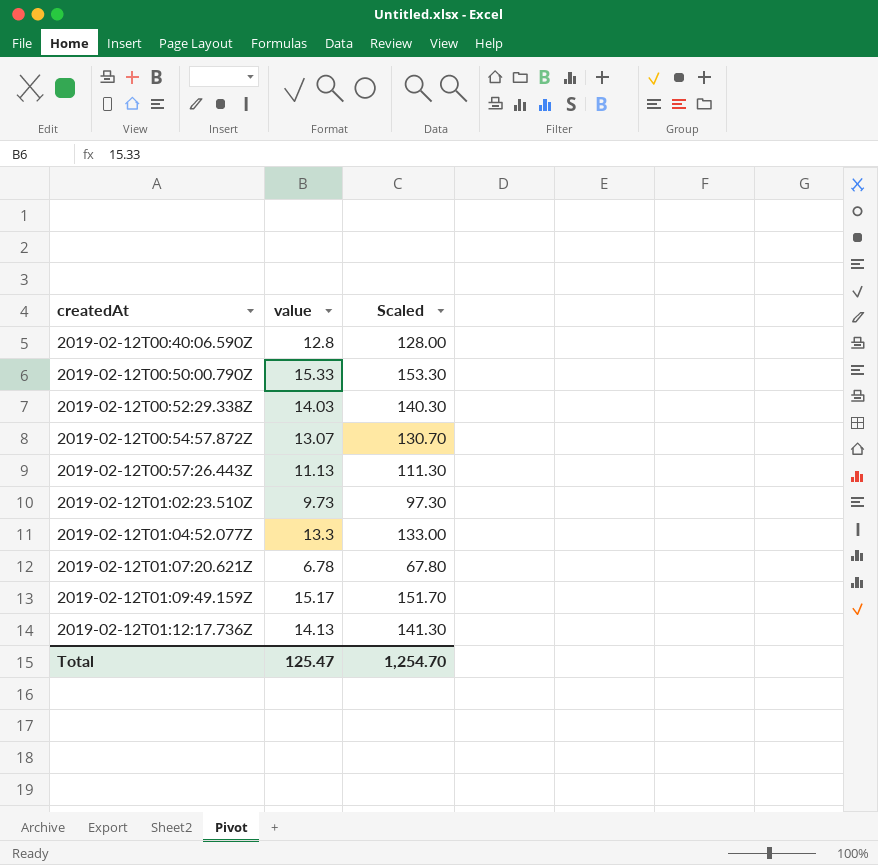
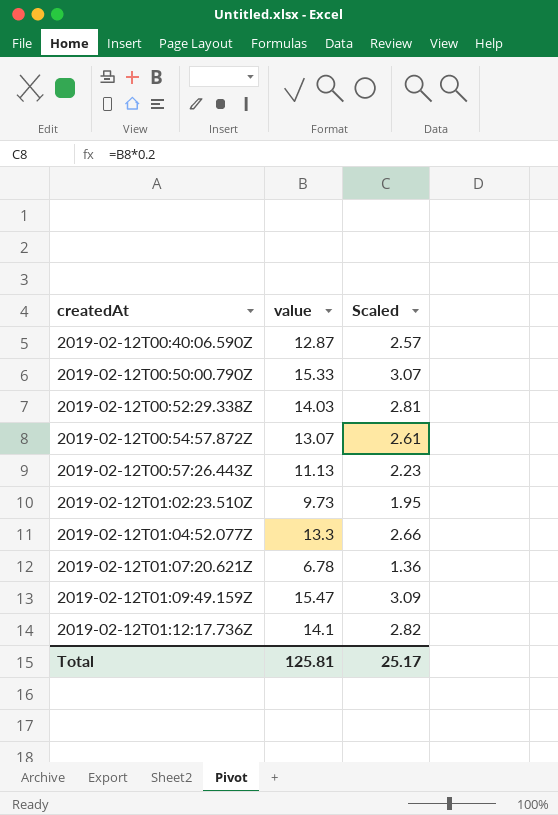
column Scaled | formula: [value] * 10 -> [value] * 0.2
2019-02-12T00:40:06.590Z | value: 12.8 -> 12.87
2019-02-12T01:09:49.159Z | value: 15.17 -> 15.47
2019-02-12T01:12:17.736Z | value: 14.13 -> 14.1
Total | value: 125.47 -> 125.81
Total | Scaled: 1,254.70 -> 25.17

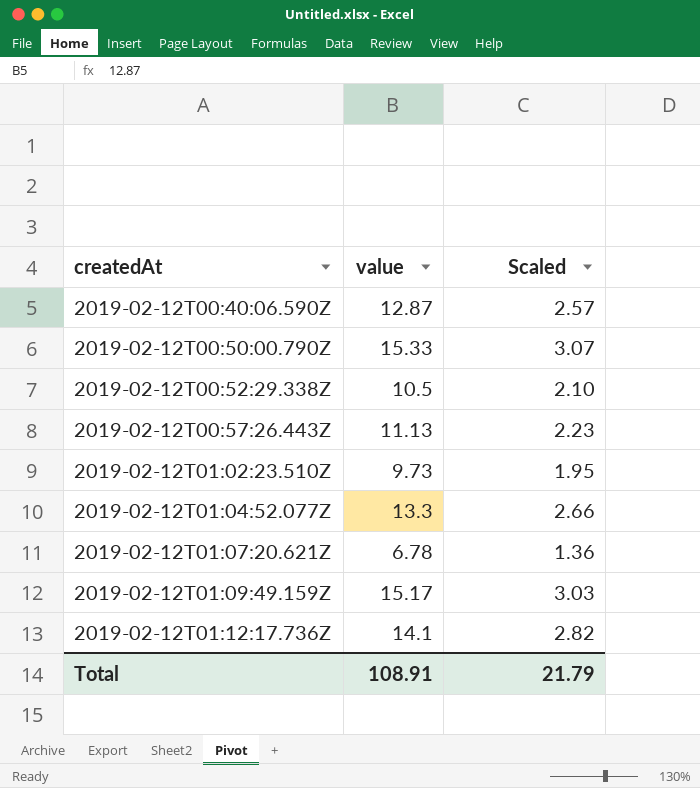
row 2019-02-12T00:54:57.872Z: 13.07 | 2.61 -> none
2019-02-12T00:52:29.338Z | value: 14.03 -> 10.5
2019-02-12T00:52:29.338Z | Scaled: 2.81 -> 2.10
2019-02-12T01:09:49.159Z | value: 15.47 -> 15.17
2019-02-12T01:09:49.159Z | Scaled: 3.09 -> 3.03
Total | value: 125.81 -> 108.91
Total | Scaled: 25.17 -> 21.79

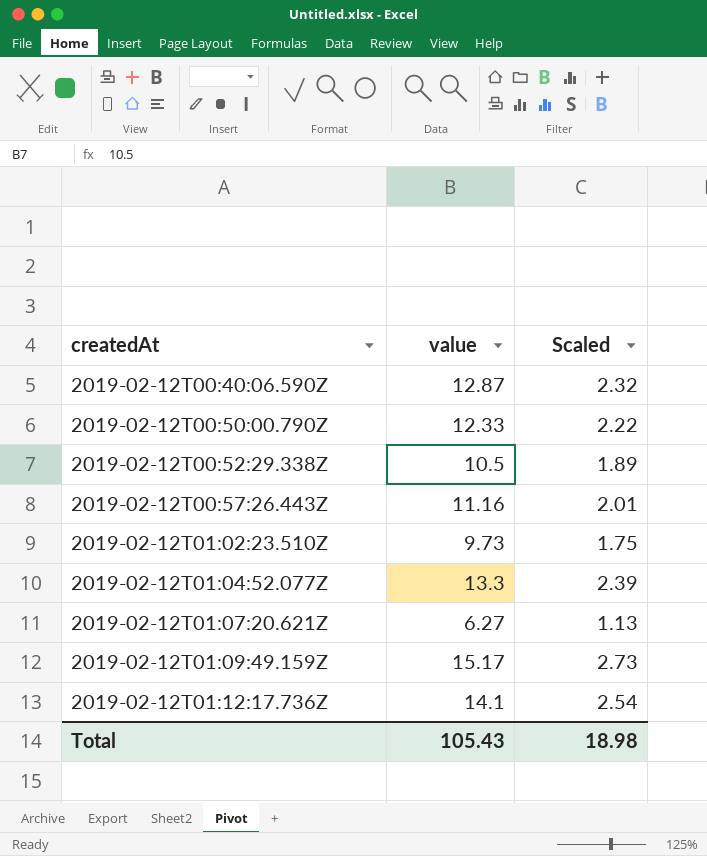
column Scaled | formula: [value] * 0.2 -> [value] * 0.18
2019-02-12T00:50:00.790Z | value: 15.33 -> 12.33
2019-02-12T00:57:26.443Z | value: 11.13 -> 11.16
2019-02-12T01:07:20.621Z | value: 6.78 -> 6.27
Total | value: 108.91 -> 105.43
Total | Scaled: 21.79 -> 18.98

